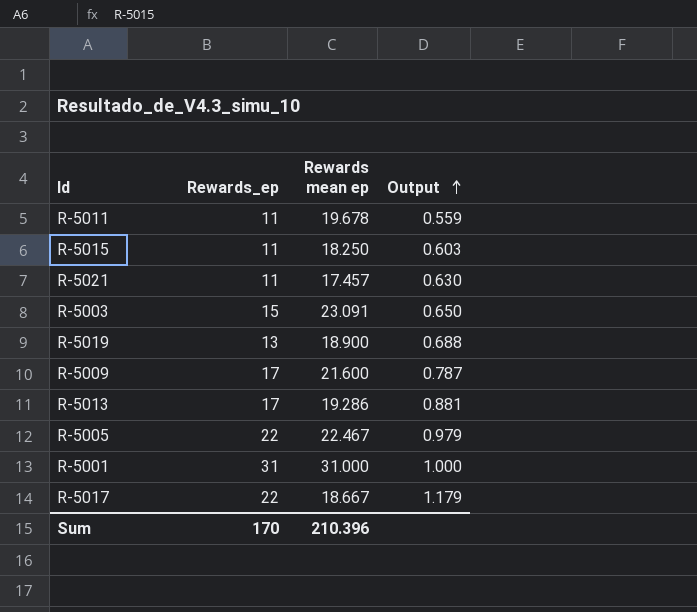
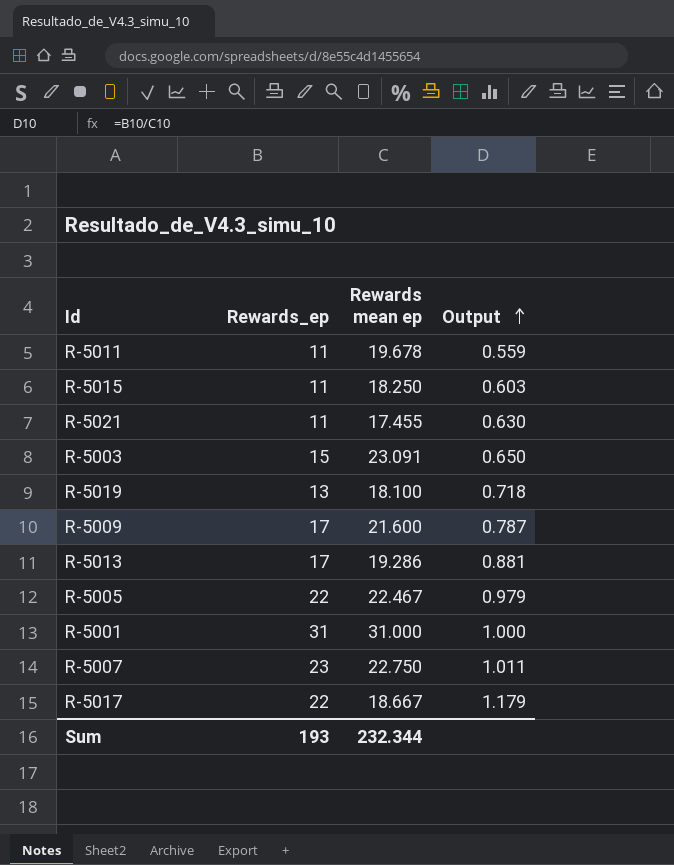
R-5021 | Rewards mean ep: 17.457 -> 17.455
R-5019 | Rewards mean ep: 18.900 -> 18.100
R-5019 | Output: 0.688 -> 0.718
row R-5007: none -> 23 | 22.750 | 1.011
Sum | Rewards_ep: 170 -> 193
Sum | Rewards mean ep: 210.396 -> 232.344

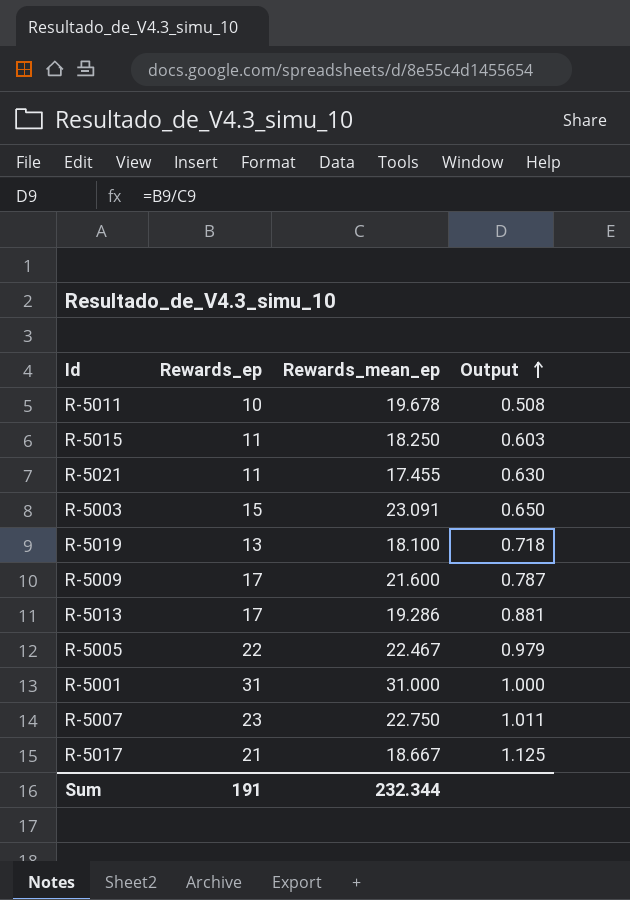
column name: Rewards mean ep -> Rewards_mean_ep
R-5011 | Rewards_ep: 11 -> 10
R-5011 | Output: 0.559 -> 0.508
R-5017 | Rewards_ep: 22 -> 21
R-5017 | Output: 1.179 -> 1.125
Sum | Rewards_ep: 193 -> 191

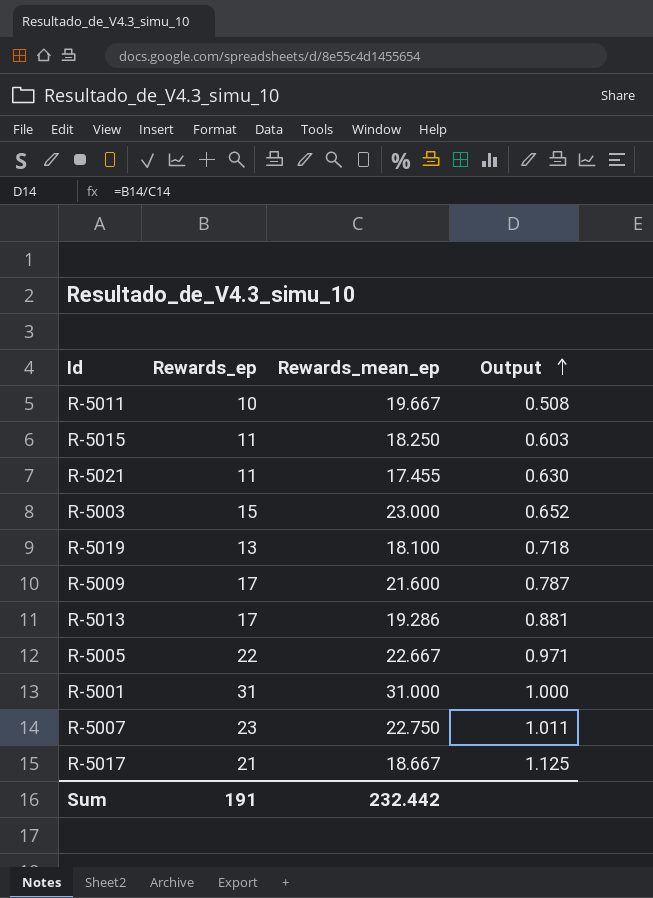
R-5011 | Rewards_mean_ep: 19.678 -> 19.667
R-5003 | Rewards_mean_ep: 23.091 -> 23.000
R-5003 | Output: 0.650 -> 0.652
R-5005 | Rewards_mean_ep: 22.467 -> 22.667
R-5005 | Output: 0.979 -> 0.971
Sum | Rewards_mean_ep: 232.344 -> 232.442

